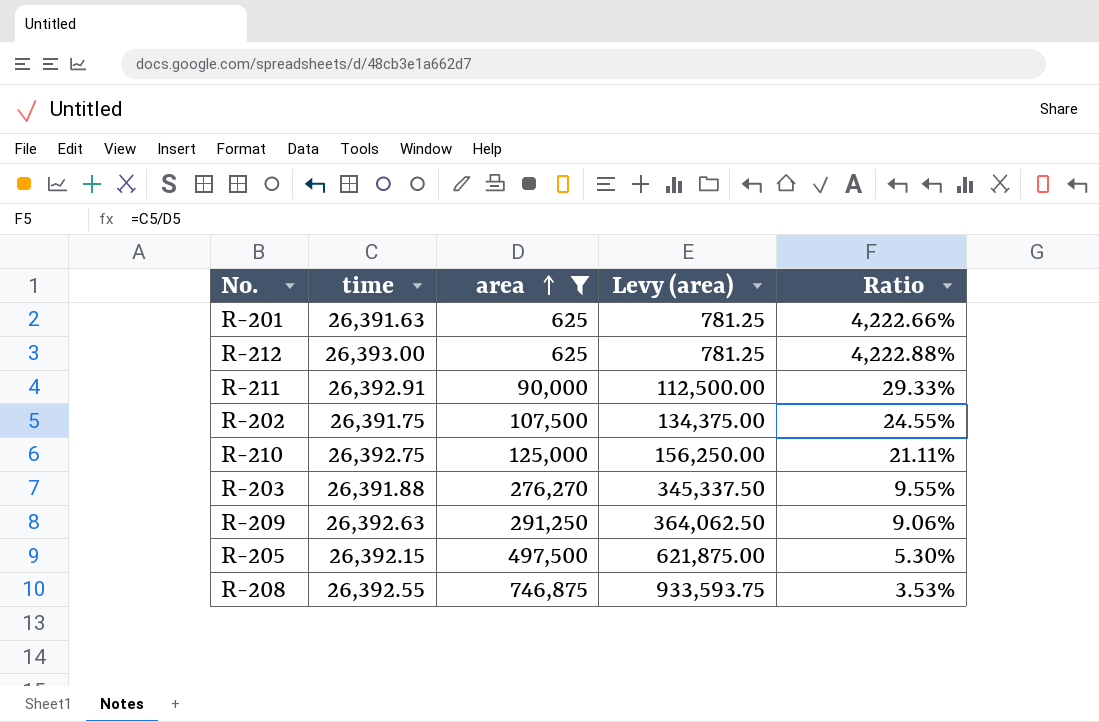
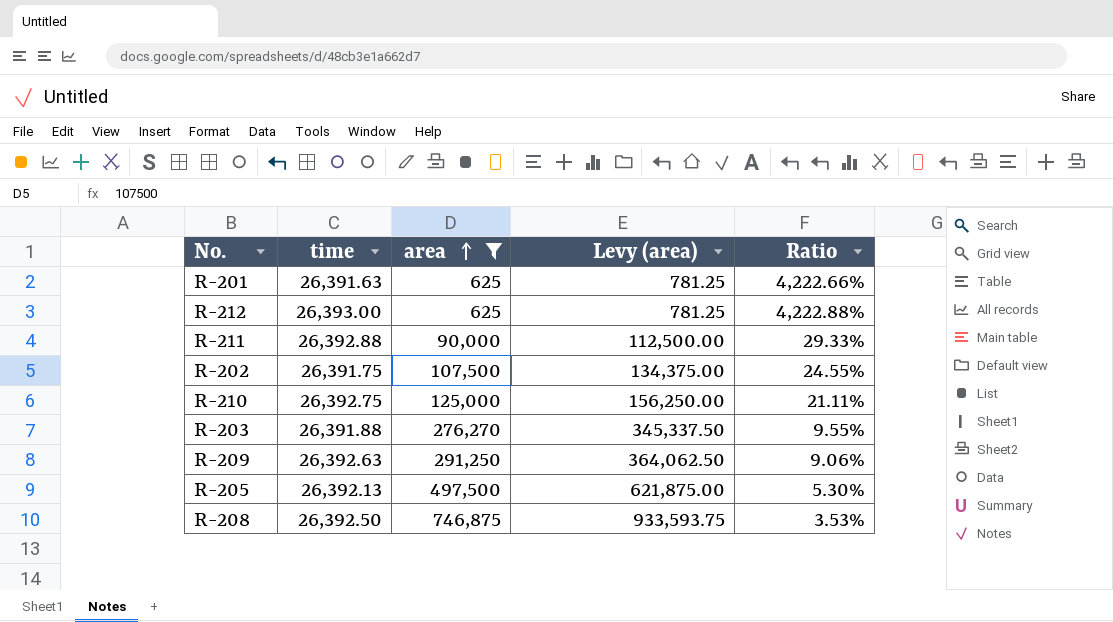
R-211 | time: 26,392.91 -> 26,392.88
R-205 | time: 26,392.15 -> 26,392.13
R-208 | time: 26,392.55 -> 26,392.50

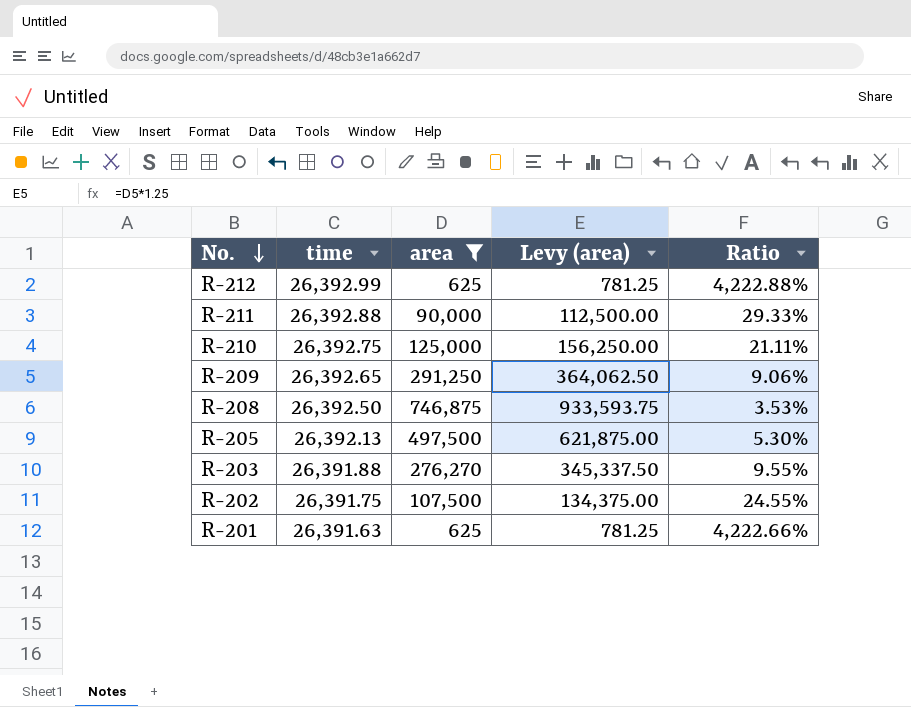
row order: area ascending -> No. descending
R-212 | time: 26,393.00 -> 26,392.99
R-209 | time: 26,392.63 -> 26,392.65

